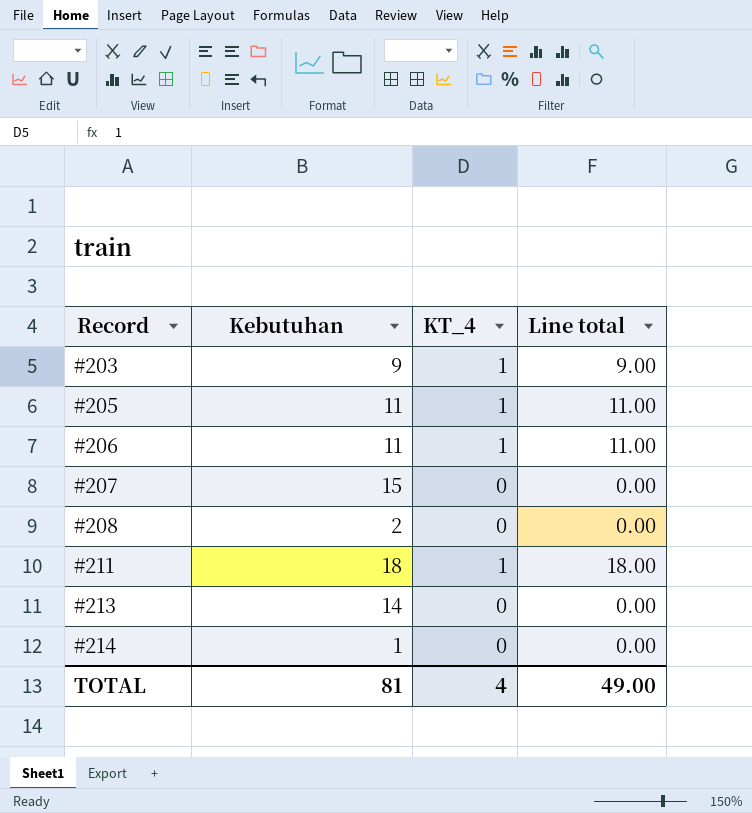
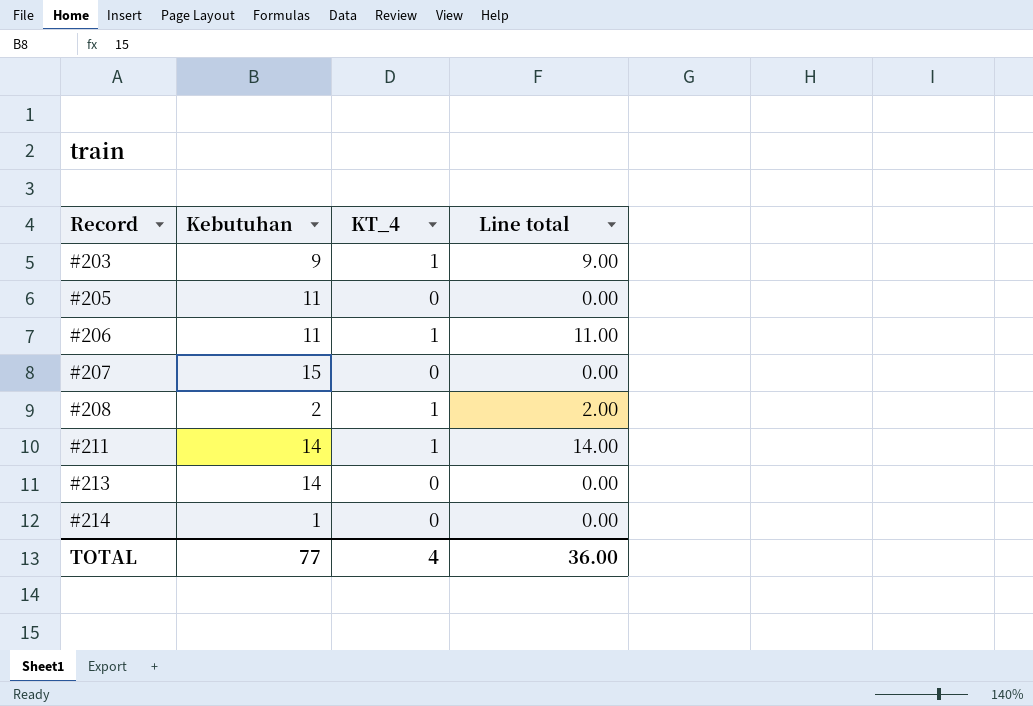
#205 | KT_4: 1 -> 0
#205 | Line total: 11.00 -> 0.00
#208 | KT_4: 0 -> 1
#208 | Line total: 0.00 -> 2.00
#211 | Kebutuhan: 18 -> 14
#211 | Line total: 18.00 -> 14.00
TOTAL | Kebutuhan: 81 -> 77
TOTAL | Line total: 49.00 -> 36.00

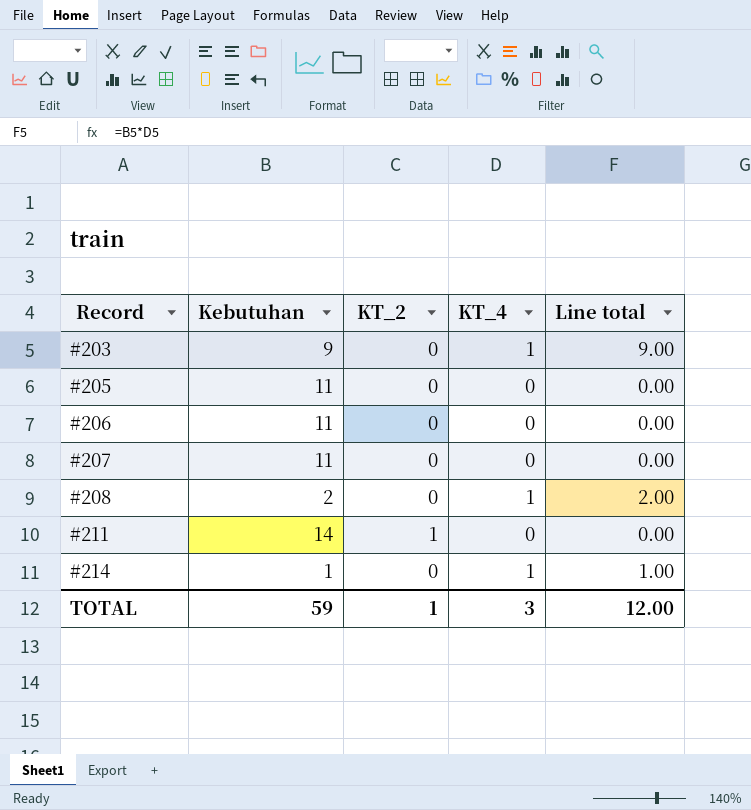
column KT_2 | position: none -> 3
row #213: 14 | 0 | 0.00 -> none
#206 | KT_4: 1 -> 0
#206 | Line total: 11.00 -> 0.00
#207 | Kebutuhan: 15 -> 11
#211 | KT_4: 1 -> 0
#211 | Line total: 14.00 -> 0.00
#214 | KT_4: 0 -> 1
#214 | Line total: 0.00 -> 1.00
TOTAL | Kebutuhan: 77 -> 59
TOTAL | KT_4: 4 -> 3
TOTAL | Line total: 36.00 -> 12.00

